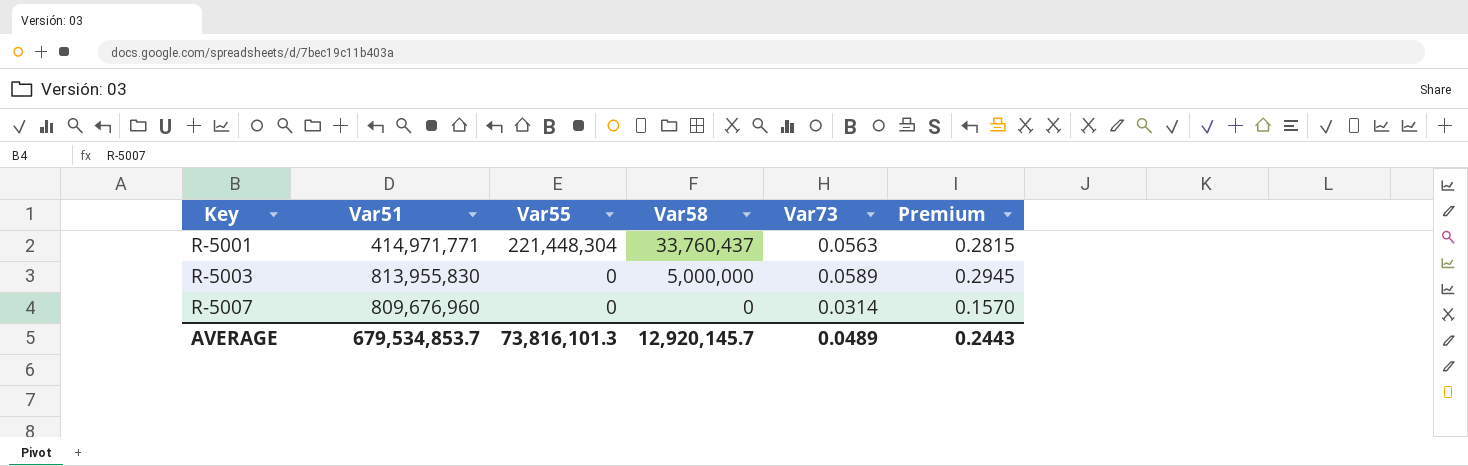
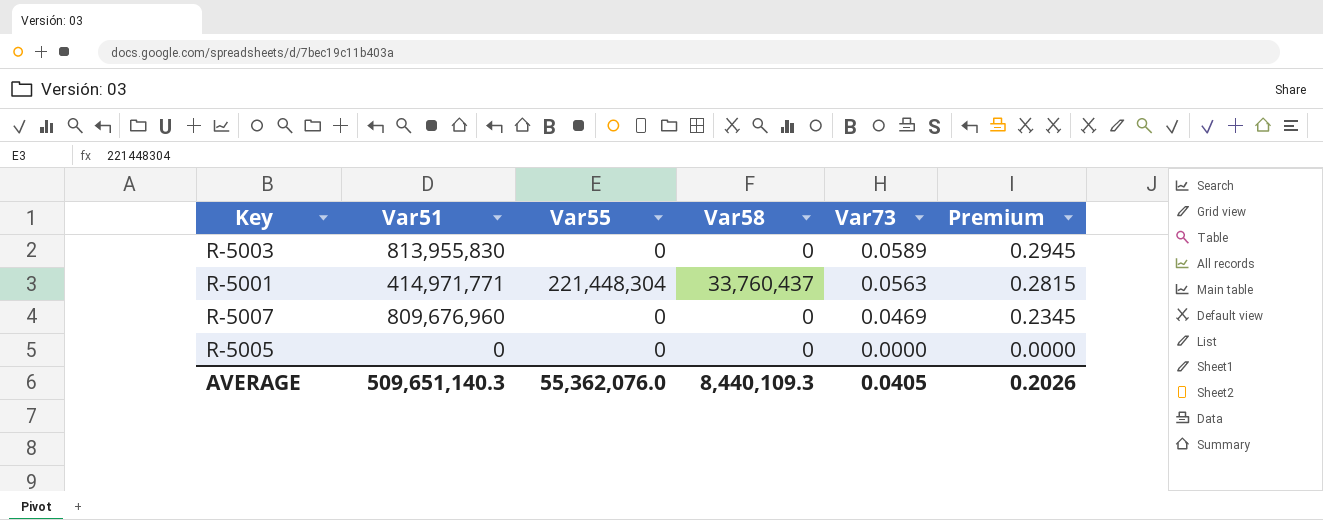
row order: Key ascending -> Var73 descending
R-5003 | Var58: 5,000,000 -> 0
R-5007 | Var73: 0.0314 -> 0.0469
R-5007 | Premium: 0.1570 -> 0.2345
row R-5005: none -> 0 | 0 | 0 | 0.0000 | 0.0000
AVERAGE | Var51: 679,534,853.7 -> 509,651,140.3
AVERAGE | Var55: 73,816,101.3 -> 55,362,076.0
AVERAGE | Var58: 12,920,145.7 -> 8,440,109.3
AVERAGE | Var73: 0.0489 -> 0.0405
AVERAGE | Premium: 0.2443 -> 0.2026

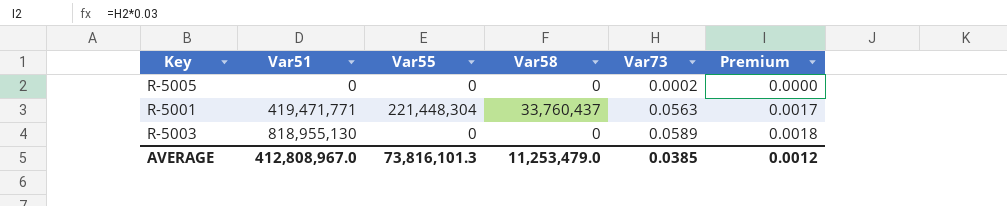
row order: Var73 descending -> Var51 ascending
column Premium | formula: [Var73] * 5 -> [Var73] * 0.03
row R-5007: 809,676,960 | 0 | 0 | 0.0469 | 0.2345 -> none
R-5005 | Var73: 0.0000 -> 0.0002
R-5001 | Var51: 414,971,771 -> 419,471,771
R-5003 | Var51: 813,955,830 -> 818,955,130
AVERAGE | Var51: 509,651,140.3 -> 412,808,967.0
AVERAGE | Var55: 55,362,076.0 -> 73,816,101.3
AVERAGE | Var58: 8,440,109.3 -> 11,253,479.0
AVERAGE | Var73: 0.0405 -> 0.0385
AVERAGE | Premium: 0.2026 -> 0.0012

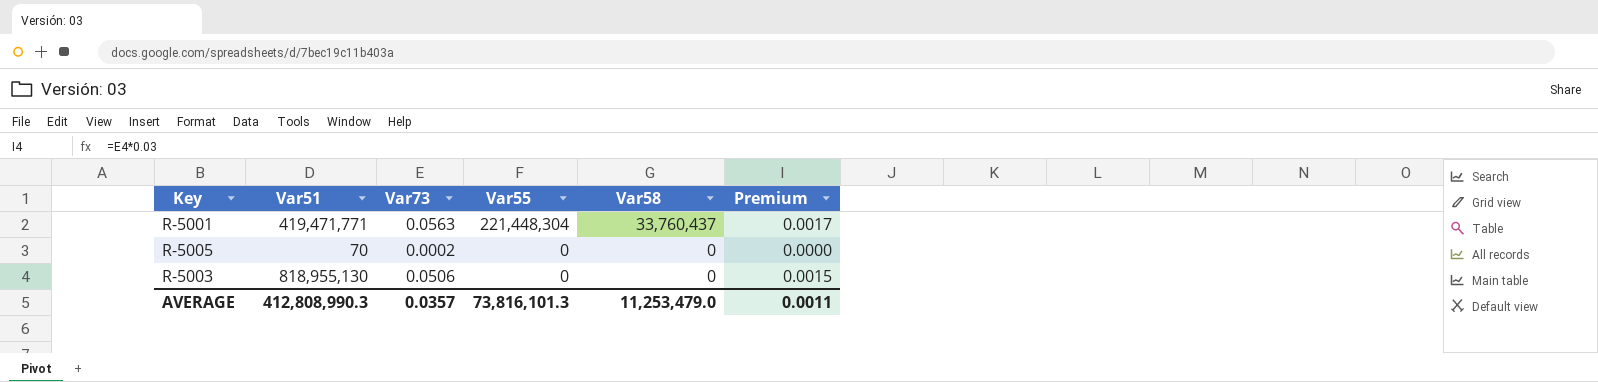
row order: Var51 ascending -> Var55 descending
column Var73 | position: 5 -> 3
R-5005 | Var51: 0 -> 70
R-5003 | Var73: 0.0589 -> 0.0506
R-5003 | Premium: 0.0018 -> 0.0015
AVERAGE | Var51: 412,808,967.0 -> 412,808,990.3
AVERAGE | Var73: 0.0385 -> 0.0357
AVERAGE | Premium: 0.0012 -> 0.0011

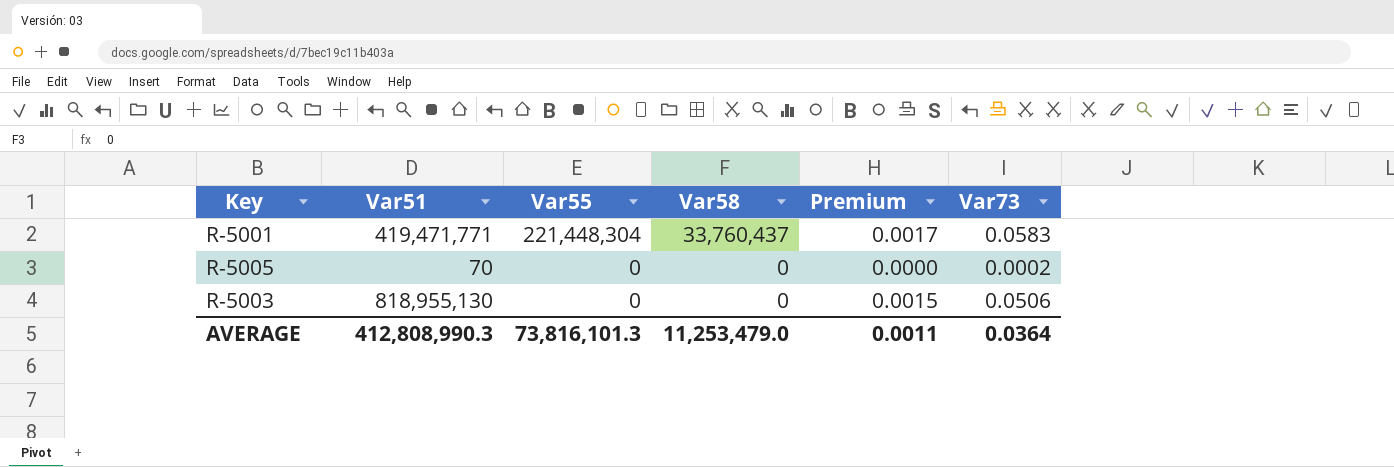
column Var73 | position: 3 -> 6
R-5001 | Var73: 0.0563 -> 0.0583
AVERAGE | Var73: 0.0357 -> 0.0364

